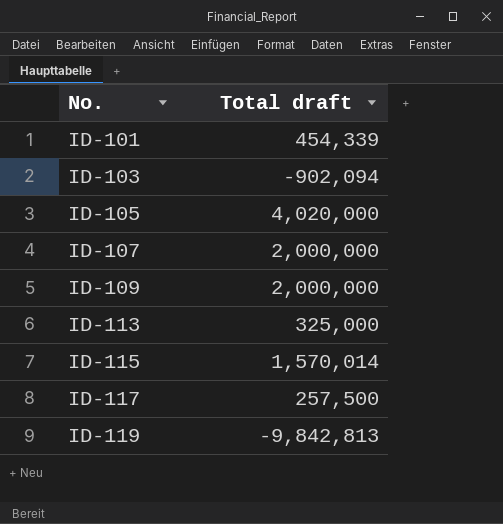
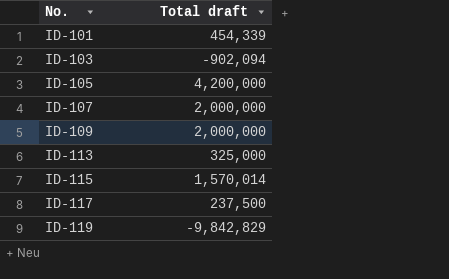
ID-105 | Total draft: 4,020,000 -> 4,200,000
ID-117 | Total draft: 257,500 -> 237,500
ID-119 | Total draft: -9,842,813 -> -9,842,829

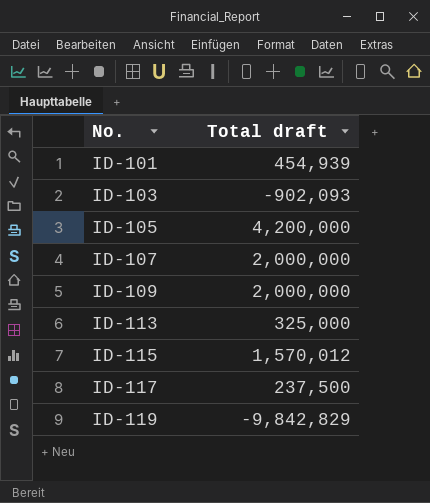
ID-101 | Total draft: 454,339 -> 454,939
ID-103 | Total draft: -902,094 -> -902,093
ID-115 | Total draft: 1,570,014 -> 1,570,012

